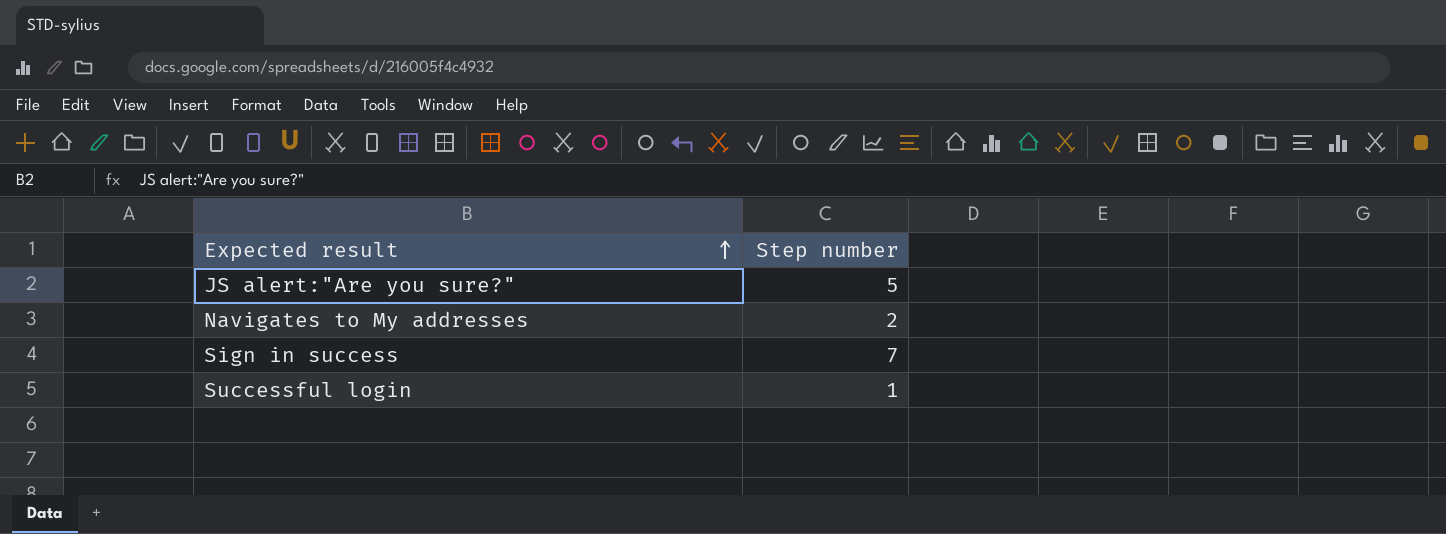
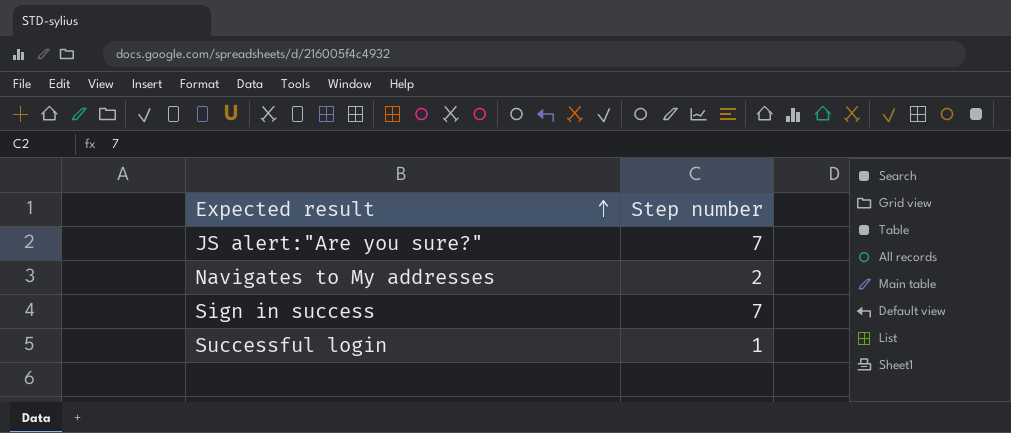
JS alert:"Are you sure?" | Step number: 5 -> 7

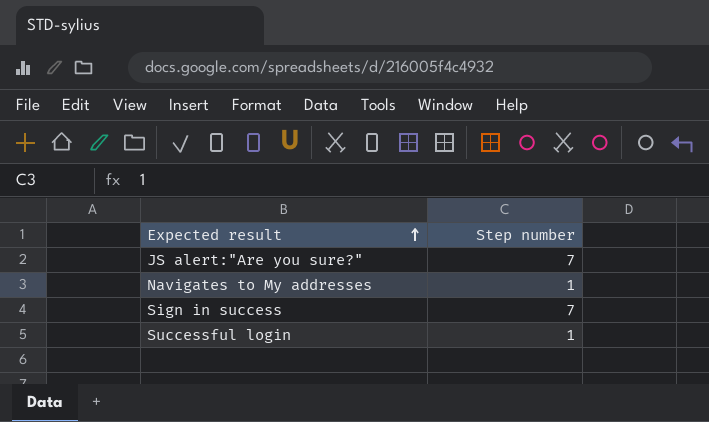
Navigates to My addresses | Step number: 2 -> 1

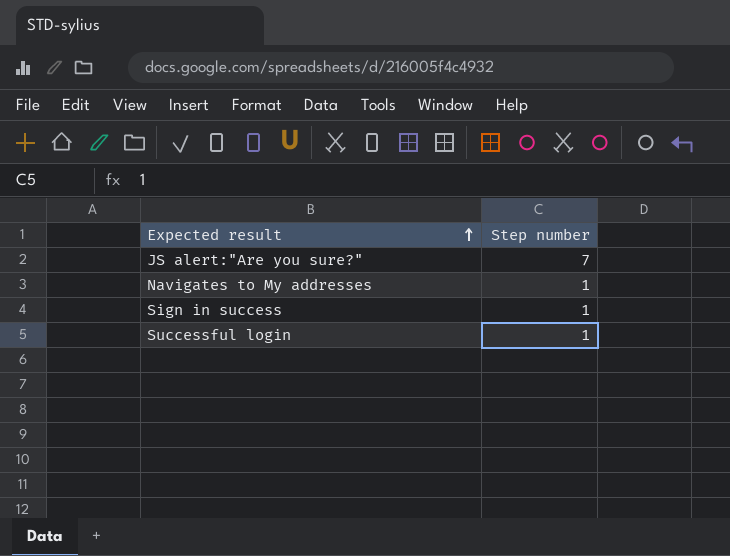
Sign in success | Step number: 7 -> 1

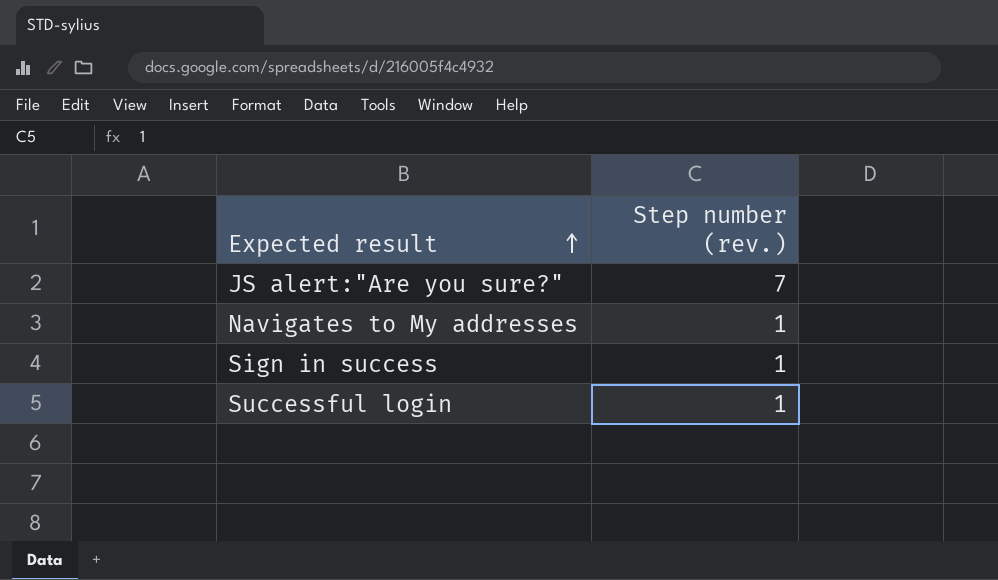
column name: Step number -> Step number (rev.)

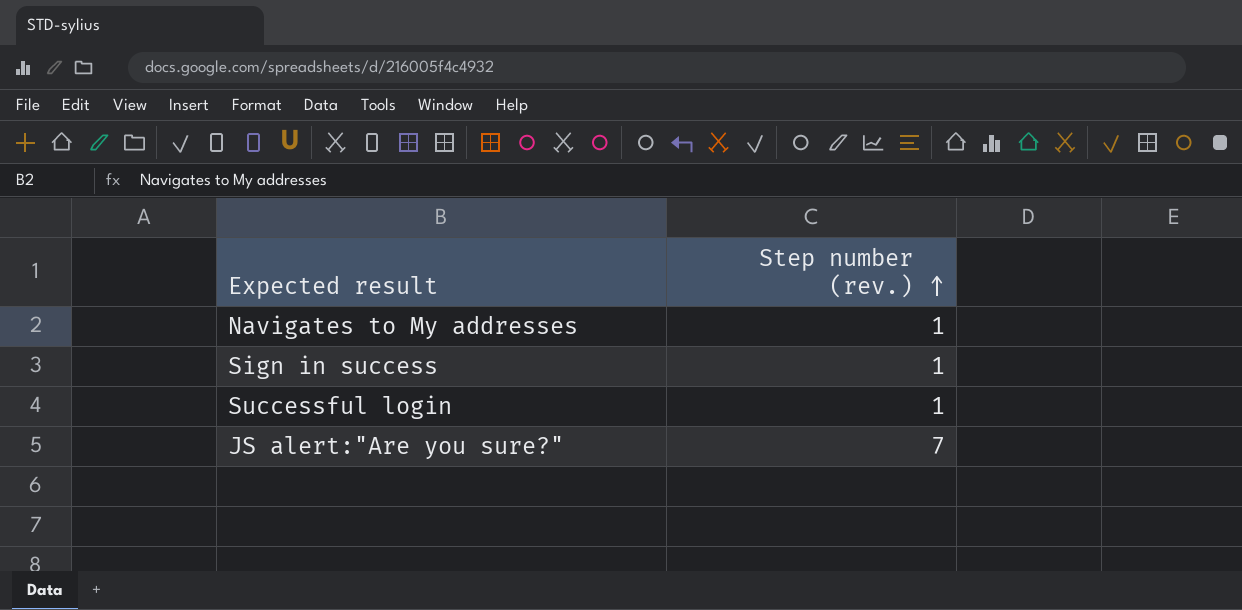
row order: Expected result ascending -> Step number (rev.) ascending

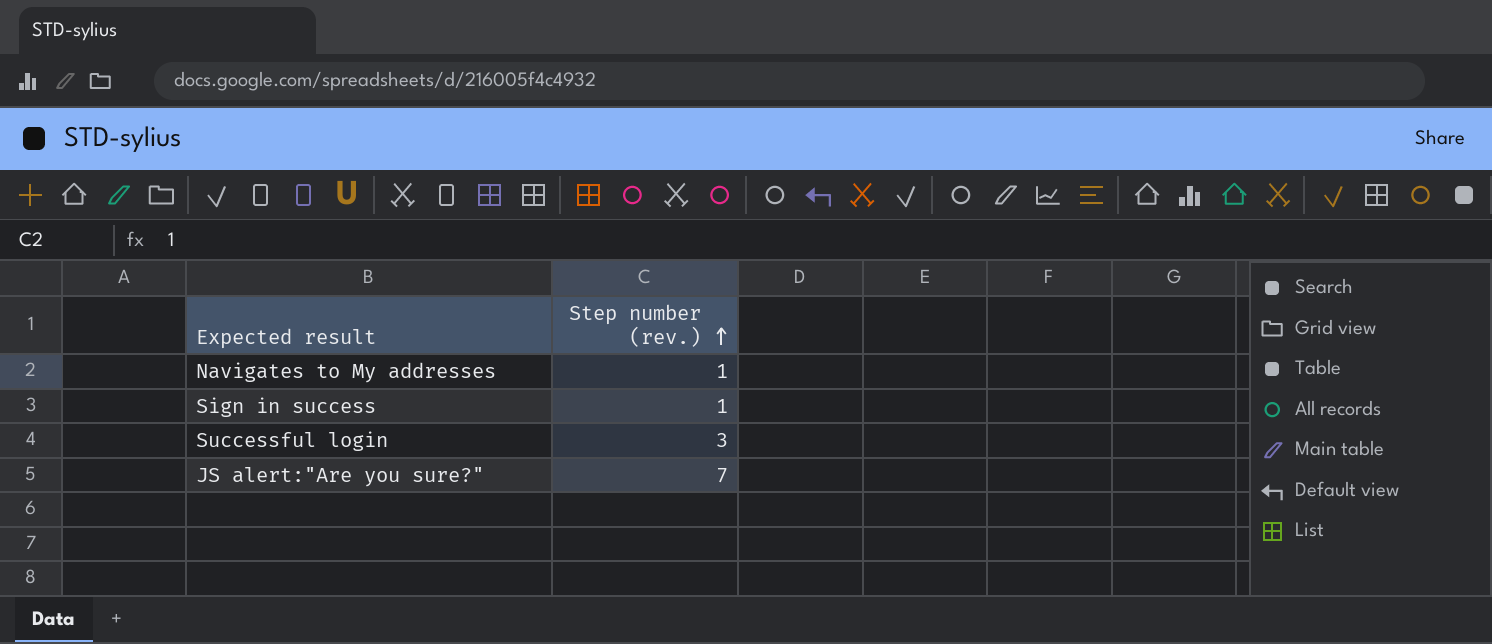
Successful login | Step number (rev.): 1 -> 3

